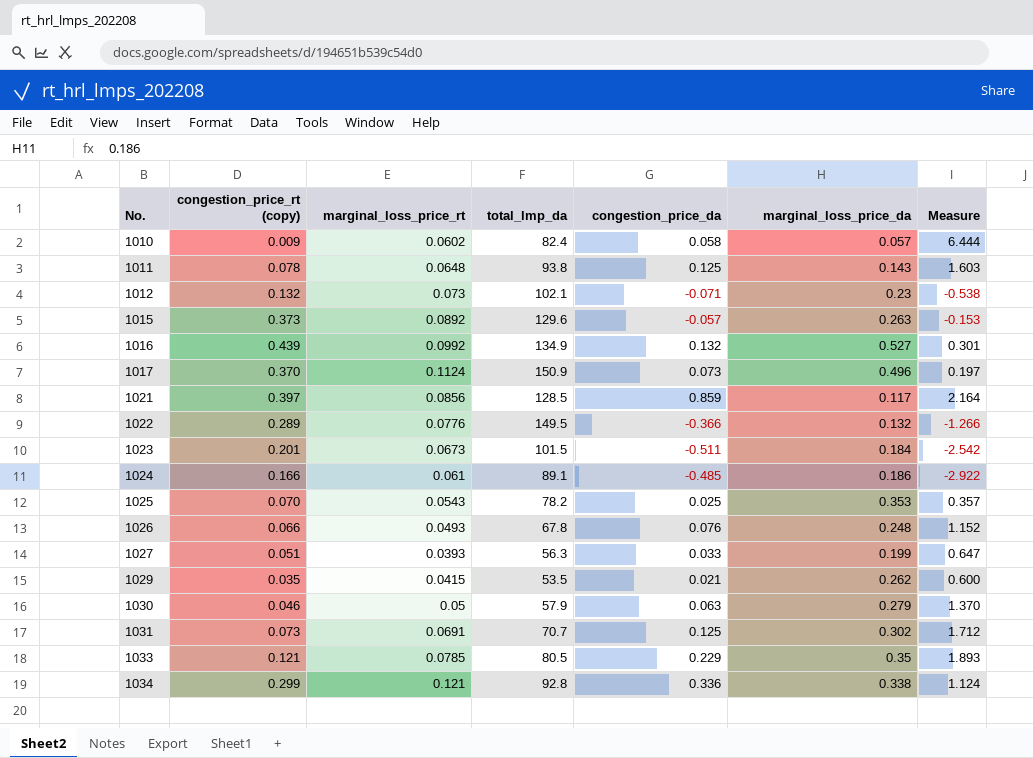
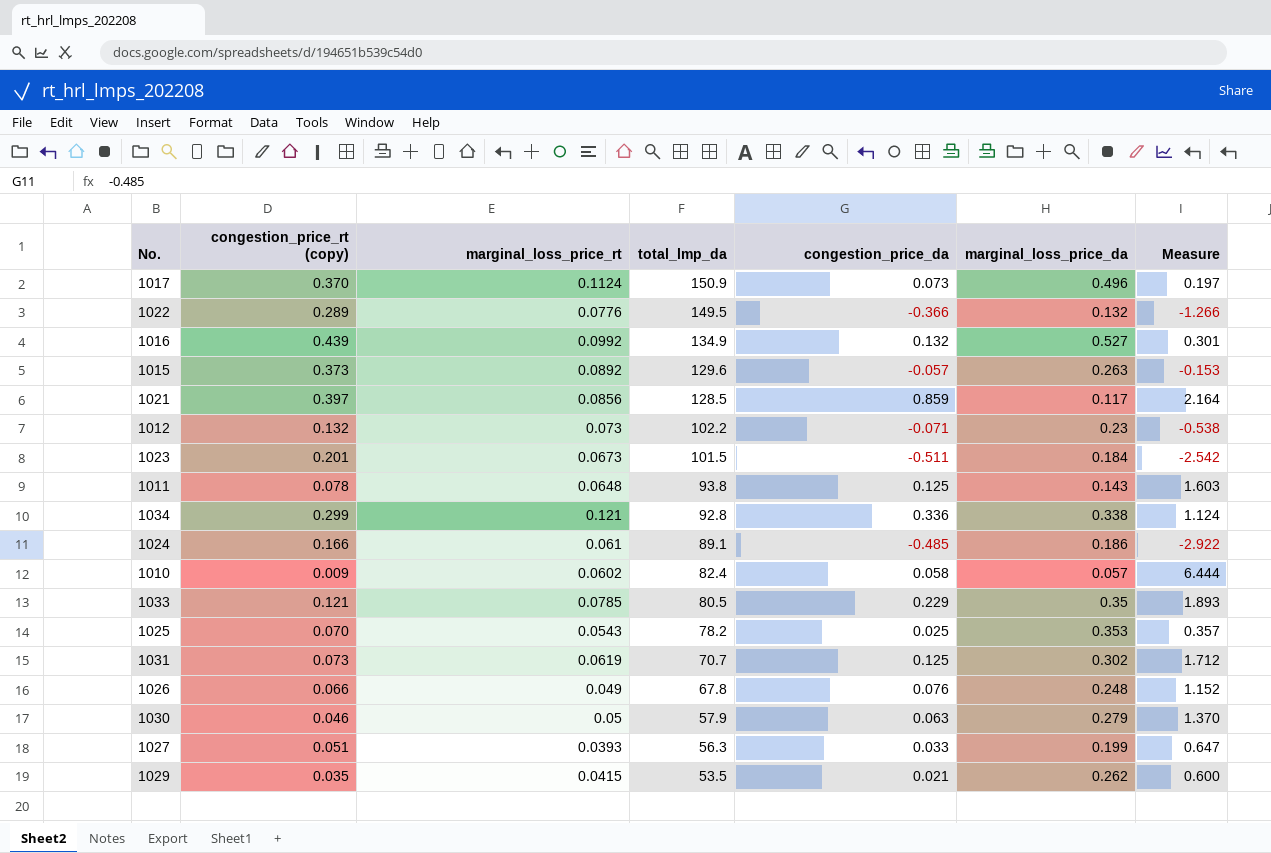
row order: No. ascending -> total_lmp_da descending
1012 | total_lmp_da: 102.1 -> 102.2
1031 | marginal_loss_price_rt: 0.0691 -> 0.0619
1026 | marginal_loss_price_rt: 0.0493 -> 0.049

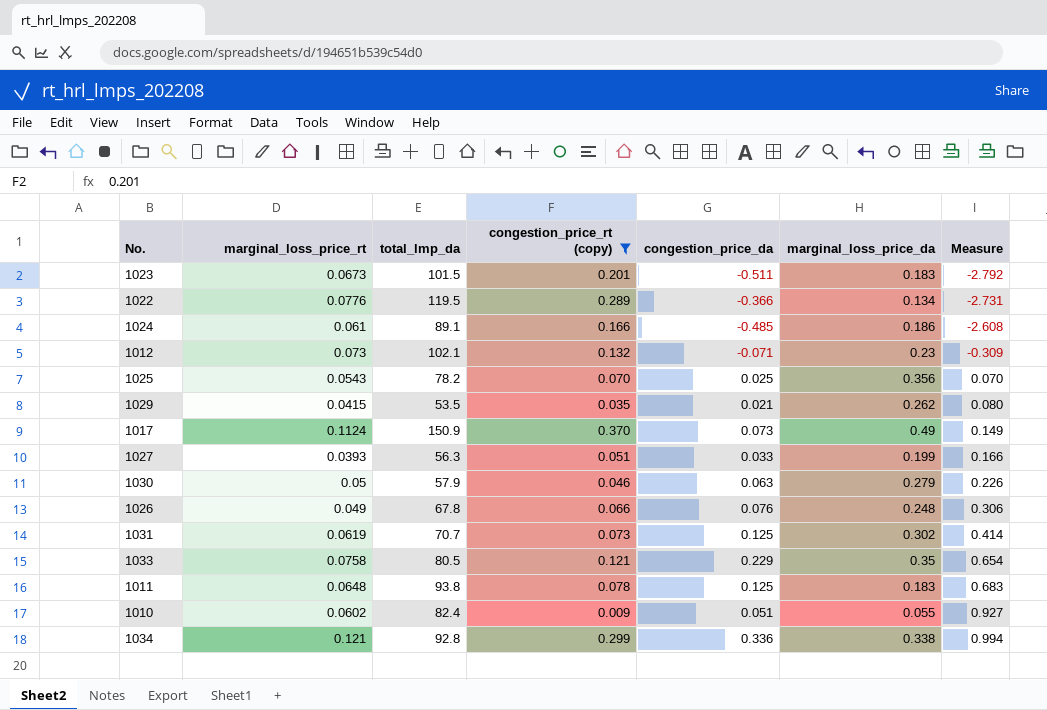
filter: none -> congestion_price_rt (copy) <= 0.370
row order: total_lmp_da descending -> Measure ascending
column congestion_price_rt (copy) | position: 2 -> 4
column Measure | formula: [congestion_price_da] / [congestion_price_rt (copy)] -> [congestion_price_da] / [marginal_loss_price_da]
1023 | marginal_loss_price_da: 0.184 -> 0.183
1022 | total_lmp_da: 149.5 -> 119.5
1022 | marginal_loss_price_da: 0.132 -> 0.134
1012 | total_lmp_da: 102.2 -> 102.1
1025 | marginal_loss_price_da: 0.353 -> 0.356
1017 | marginal_loss_price_da: 0.496 -> 0.49
1033 | marginal_loss_price_rt: 0.0785 -> 0.0758
1011 | marginal_loss_price_da: 0.143 -> 0.183
1010 | congestion_price_da: 0.058 -> 0.051
1010 | marginal_loss_price_da: 0.057 -> 0.055

